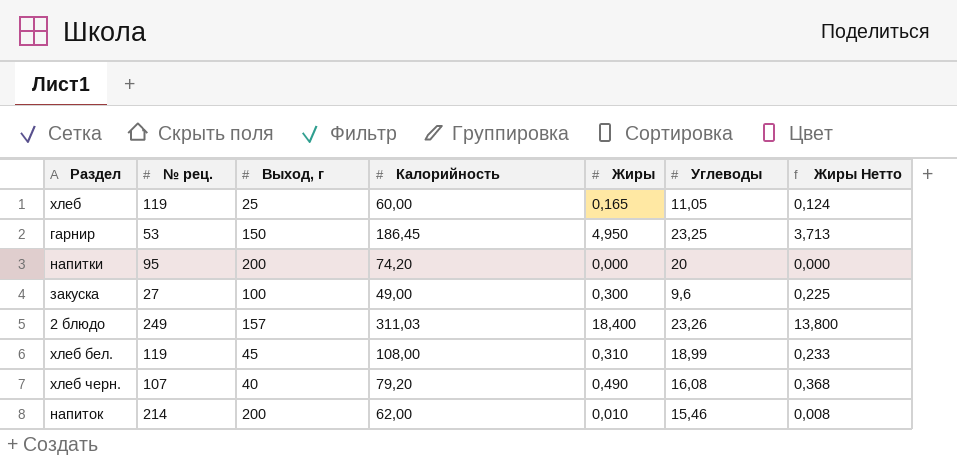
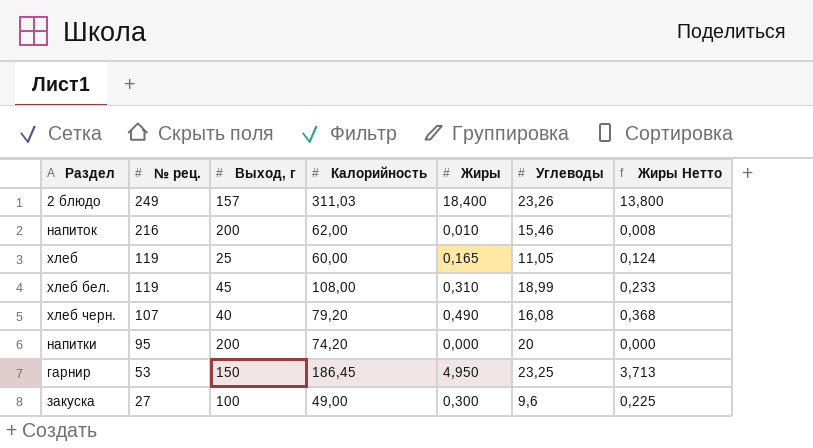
row order: none -> № рец. descending
напиток | № рец.: 214 -> 216

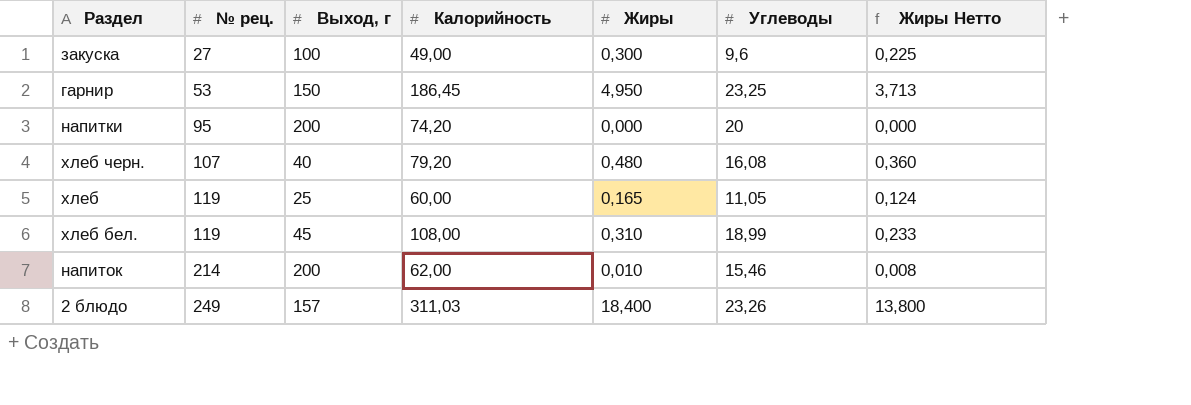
row order: № рец. descending -> № рец. ascending
хлеб черн. | Жиры: 0,490 -> 0,480
хлеб черн. | Жиры Нетто: 0,368 -> 0,360
напиток | № рец.: 216 -> 214

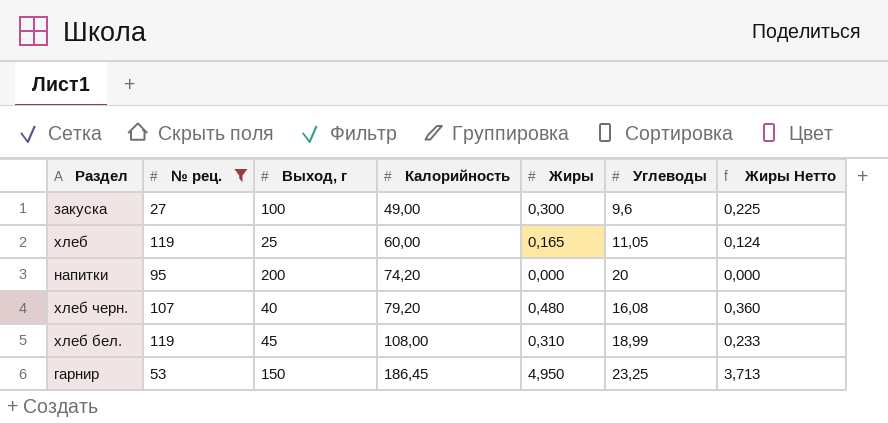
filter: none -> № рец. <= 119
row order: № рец. ascending -> Калорийность ascending

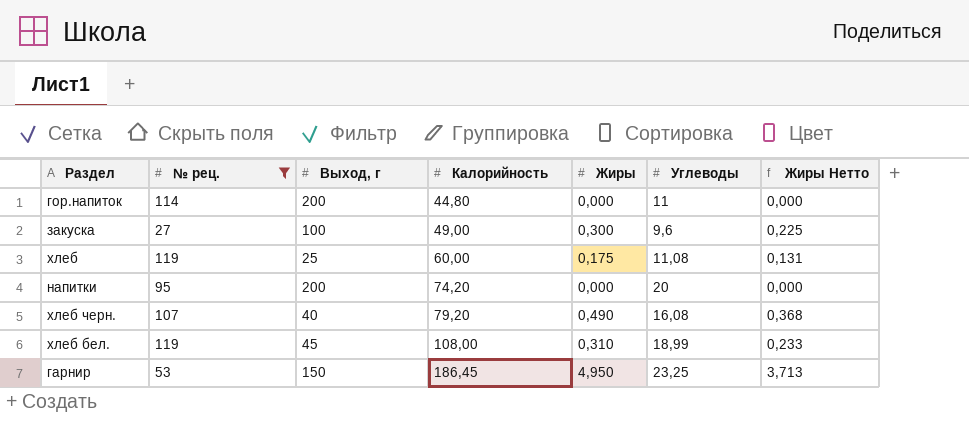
row гор.напиток: none -> 114 | 200 | 44,80 | 0,000 | 11 | 0,000
хлеб | Жиры: 0,165 -> 0,175
хлеб | Углеводы: 11,05 -> 11,08
хлеб | Жиры Нетто: 0,124 -> 0,131
хлеб черн. | Жиры: 0,480 -> 0,490
хлеб черн. | Жиры Нетто: 0,360 -> 0,368

